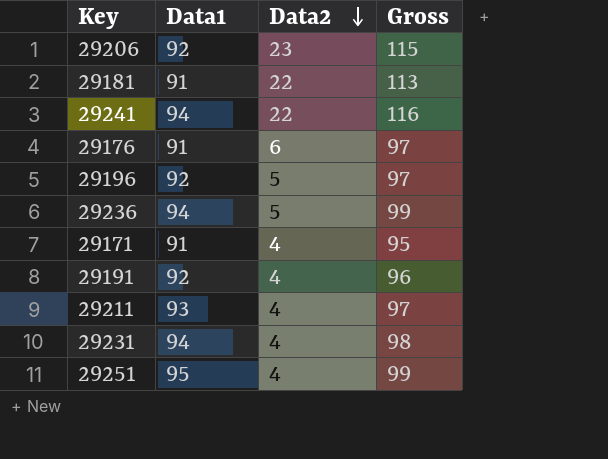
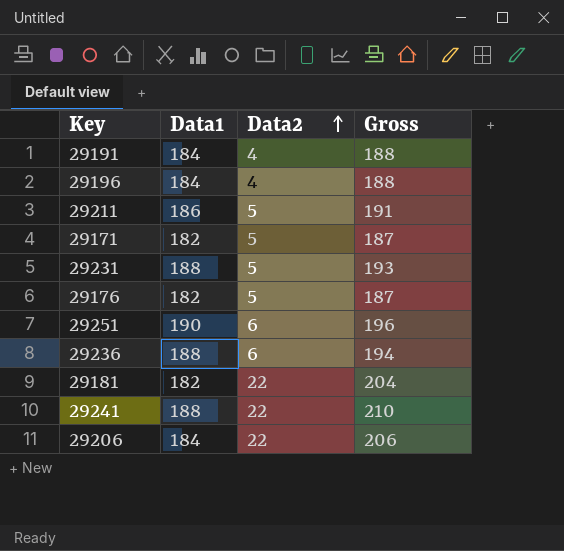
row order: Data2 descending -> Data2 ascending
29191 | Data1: 92 -> 184
29191 | Gross: 96 -> 188
29196 | Data1: 92 -> 184
29196 | Data2: 5 -> 4
29196 | Gross: 97 -> 188
29211 | Data1: 93 -> 186
29211 | Data2: 4 -> 5
29211 | Gross: 97 -> 191
29171 | Data1: 91 -> 182
29171 | Data2: 4 -> 5
29171 | Gross: 95 -> 187
29231 | Data1: 94 -> 188
29231 | Data2: 4 -> 5
29231 | Gross: 98 -> 193
29176 | Data1: 91 -> 182
29176 | Data2: 6 -> 5
29176 | Gross: 97 -> 187
29251 | Data1: 95 -> 190
29251 | Data2: 4 -> 6
29251 | Gross: 99 -> 196
29236 | Data1: 94 -> 188
29236 | Data2: 5 -> 6
29236 | Gross: 99 -> 194
29181 | Data1: 91 -> 182
29181 | Gross: 113 -> 204
29241 | Data1: 94 -> 188
29241 | Gross: 116 -> 210
29206 | Data1: 92 -> 184
29206 | Data2: 23 -> 22
29206 | Gross: 115 -> 206

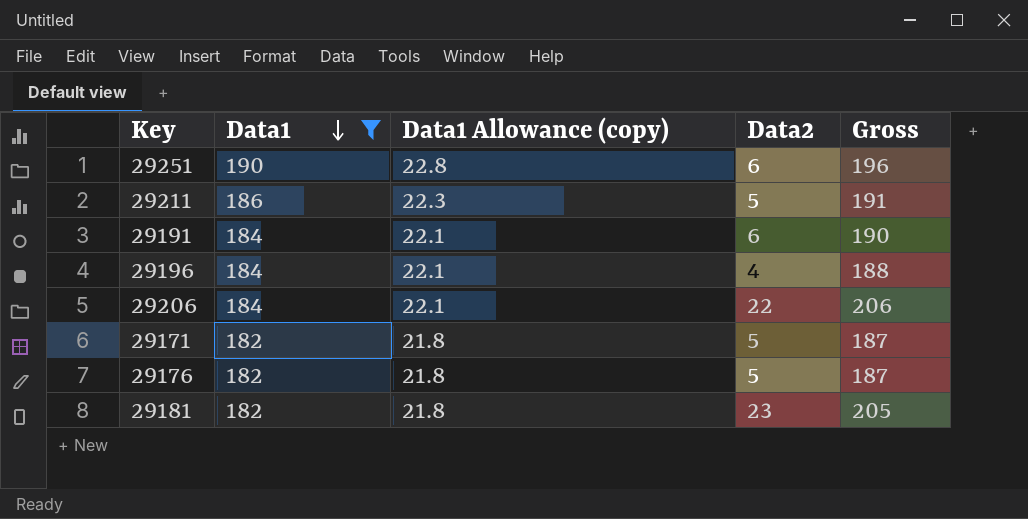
filter: none -> Data1 != 188
row order: Data2 ascending -> Data1 descending
column Data1 Allowance (copy) | formula: none -> [Data1] * 0.12
29191 | Data2: 4 -> 6
29191 | Gross: 188 -> 190
29181 | Data2: 22 -> 23
29181 | Gross: 204 -> 205

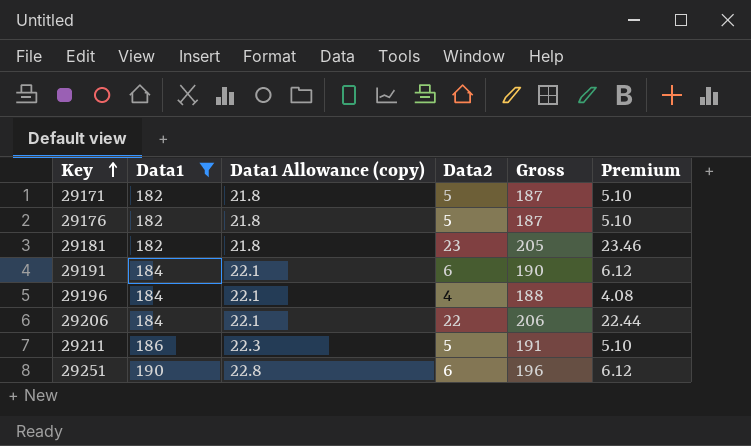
row order: Data1 descending -> Key ascending
column Premium | formula: none -> [Data2] * 1.02

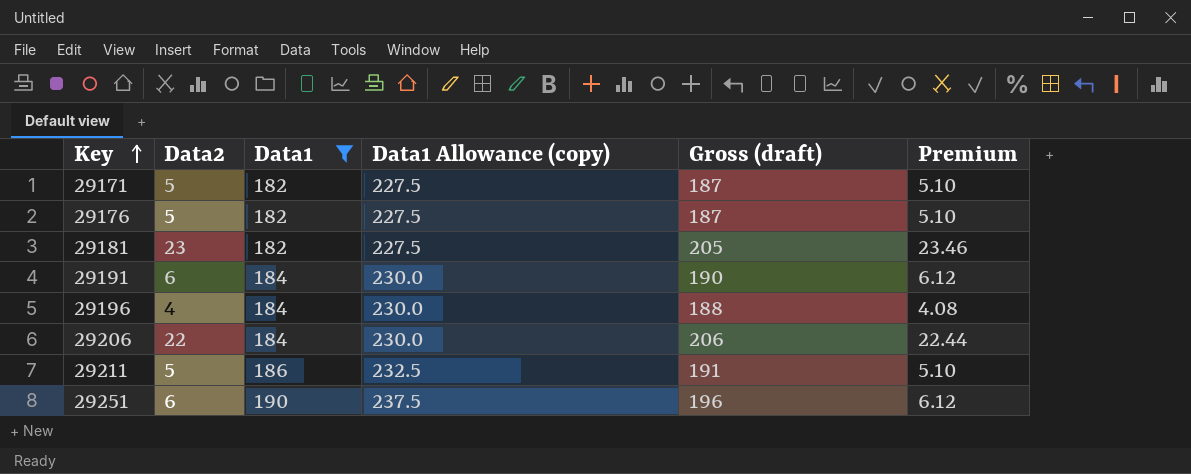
column Data2 | position: 4 -> 2
column Data1 Allowance (copy) | formula: [Data1] * 0.12 -> [Data1] * 1.25
column name: Gross -> Gross (draft)

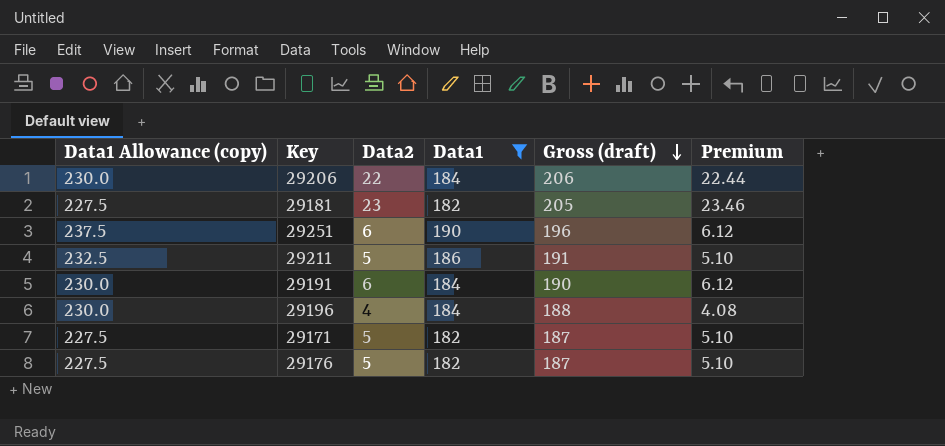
row order: Key ascending -> Gross (draft) descending
column Data1 Allowance (copy) | position: 4 -> 1

